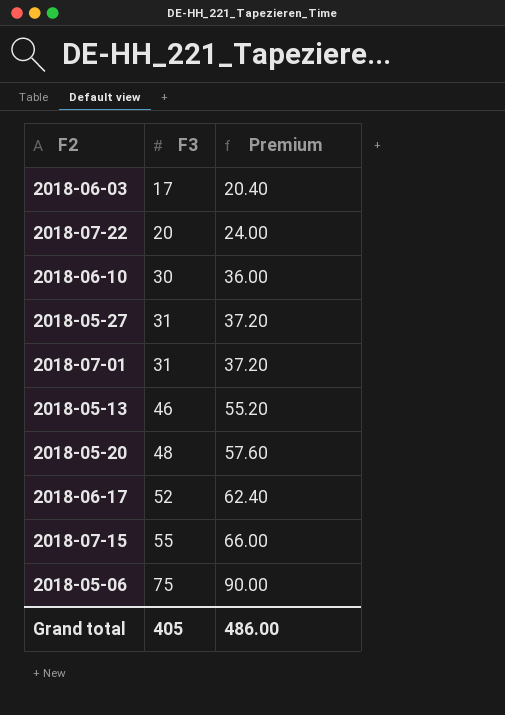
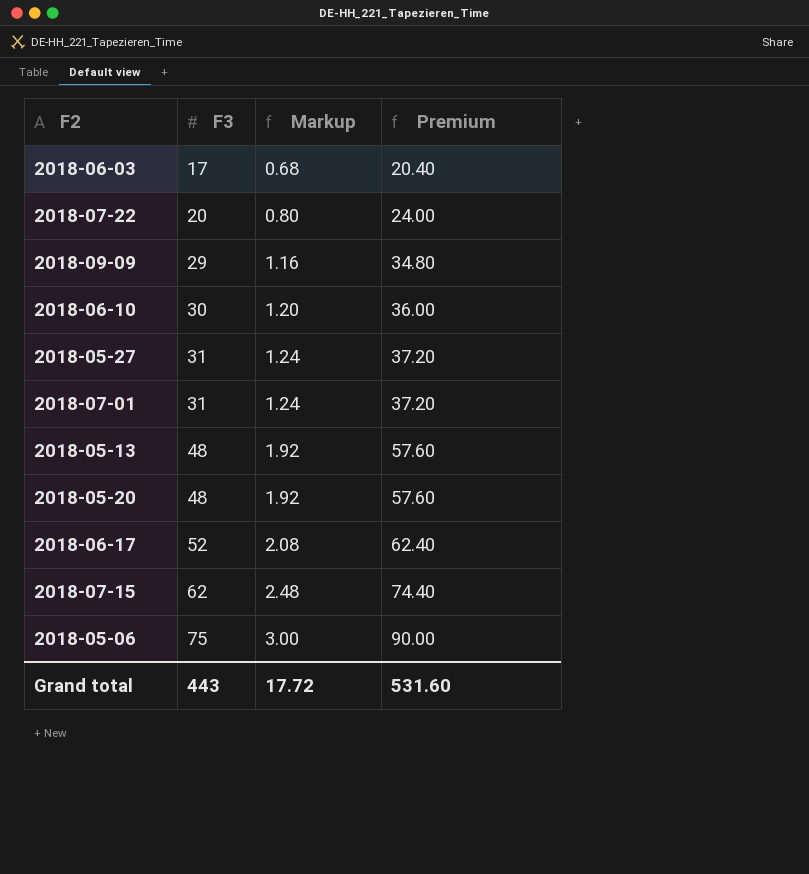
column Markup | formula: none -> [F3] * 0.04
row 2018-09-09: none -> 29 | 1.16 | 34.80
2018-05-13 | F3: 46 -> 48
2018-05-13 | Premium: 55.20 -> 57.60
2018-07-15 | F3: 55 -> 62
2018-07-15 | Premium: 66.00 -> 74.40
Grand total | F3: 405 -> 443
Grand total | Premium: 486.00 -> 531.60

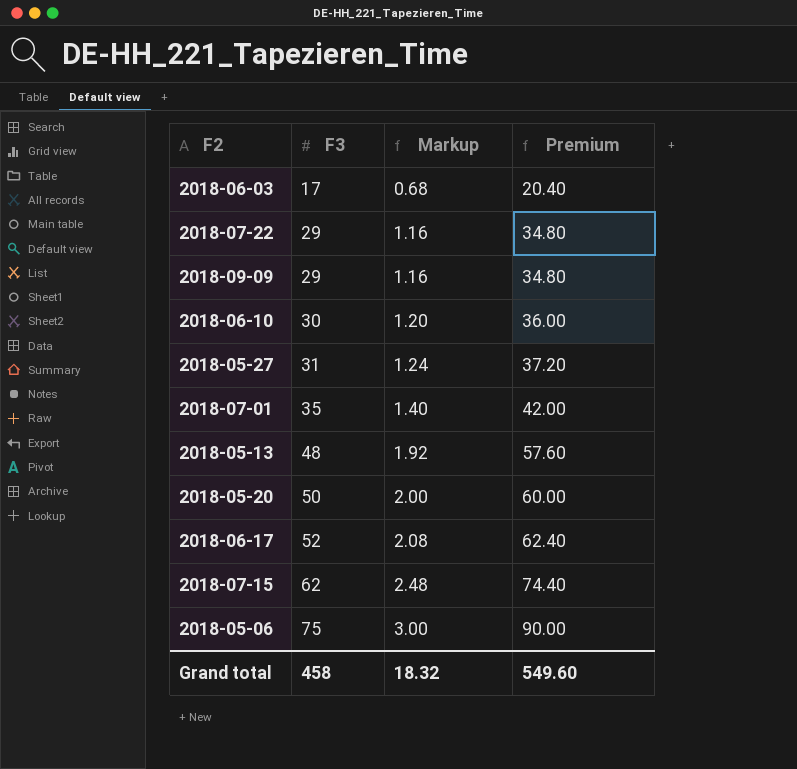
2018-07-22 | F3: 20 -> 29
2018-07-22 | Markup: 0.80 -> 1.16
2018-07-22 | Premium: 24.00 -> 34.80
2018-07-01 | F3: 31 -> 35
2018-07-01 | Markup: 1.24 -> 1.40
2018-07-01 | Premium: 37.20 -> 42.00
2018-05-20 | F3: 48 -> 50
2018-05-20 | Markup: 1.92 -> 2.00
2018-05-20 | Premium: 57.60 -> 60.00
Grand total | F3: 443 -> 458
Grand total | Markup: 17.72 -> 18.32
Grand total | Premium: 531.60 -> 549.60

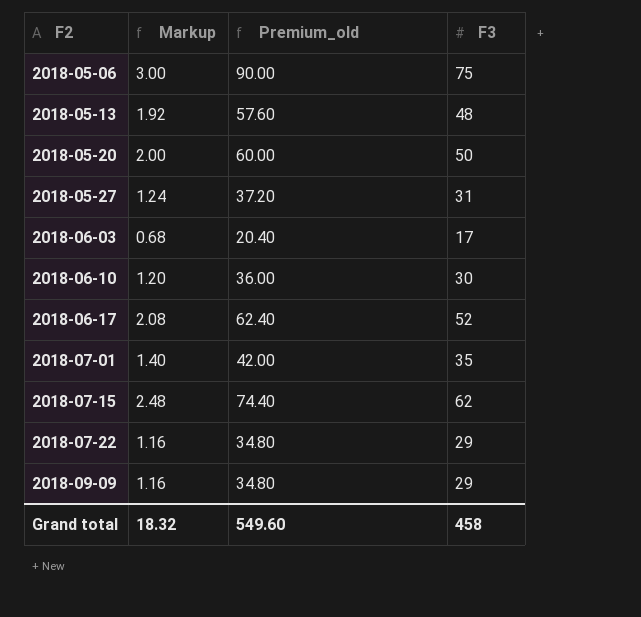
row order: F3 ascending -> F2 ascending
column name: Premium -> Premium_old
column F3 | position: 2 -> 4

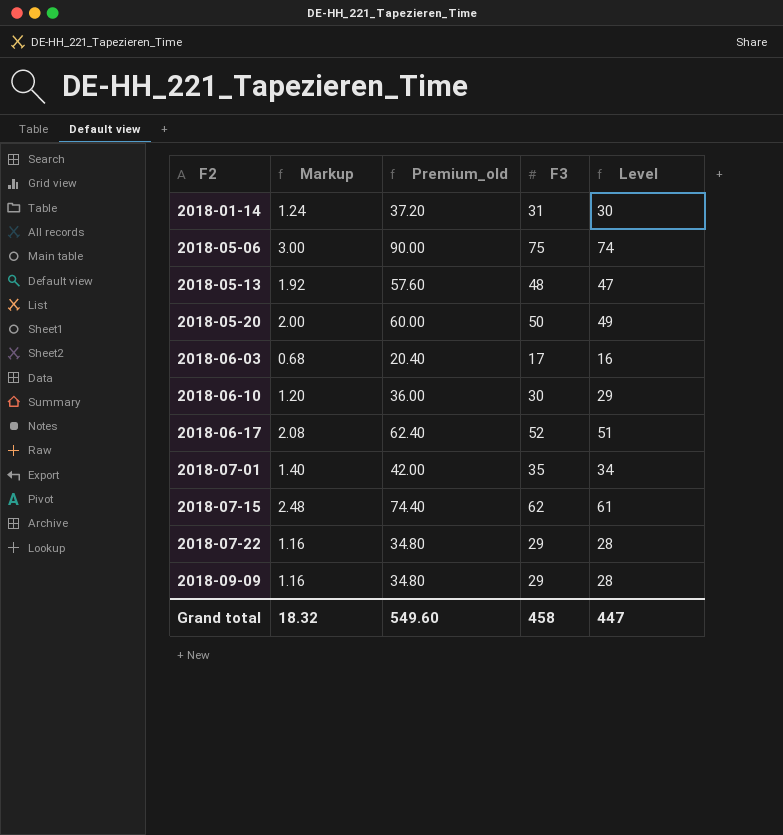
column Level | formula: none -> [F3] - 1
row 2018-05-27: 1.24 | 37.20 | 31 -> none
row 2018-01-14: none -> 1.24 | 37.20 | 31 | 30

